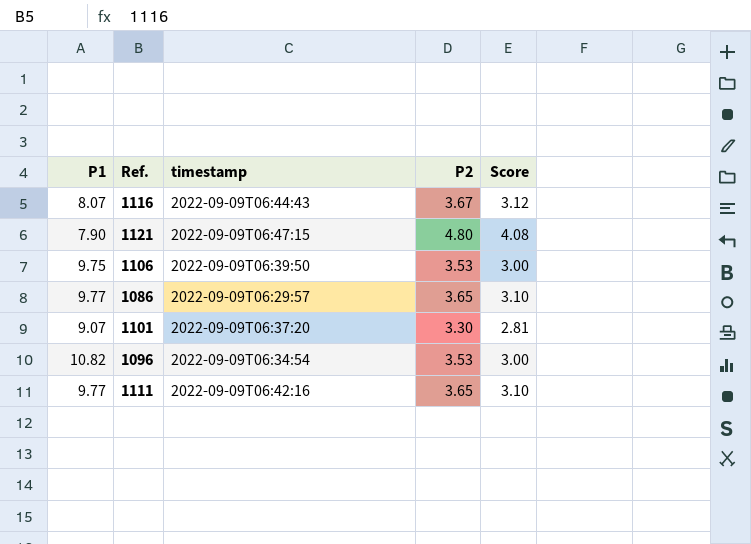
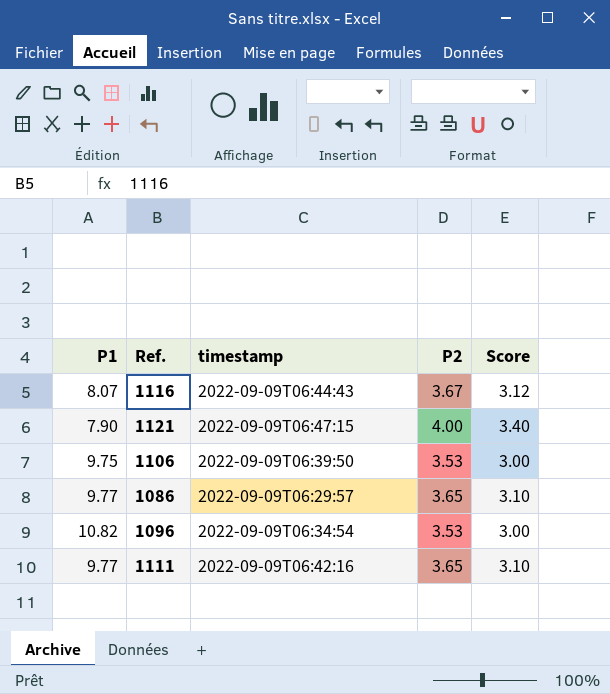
row 1101: 9.07 | 2022-09-09T06:37:20 | 3.30 | 2.81 -> none
1121 | P2: 4.80 -> 4.00
1121 | Score: 4.08 -> 3.40

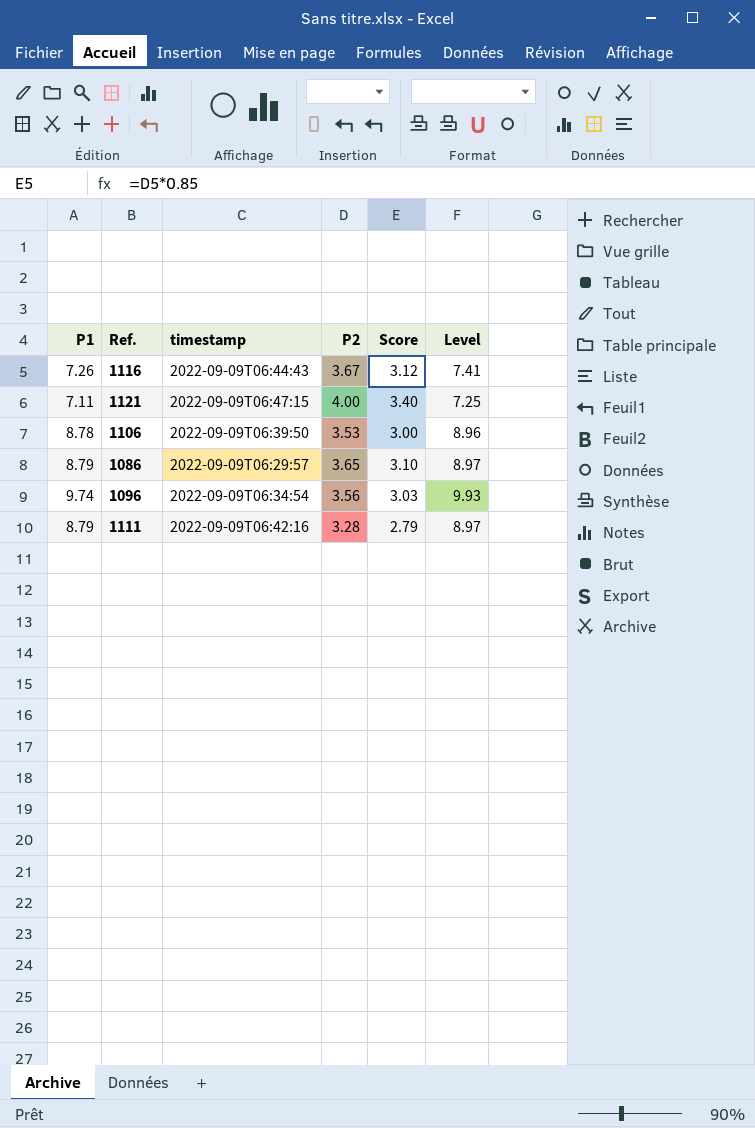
column Level | formula: none -> [P1] * 1.02
1116 | P1: 8.07 -> 7.26
1121 | P1: 7.90 -> 7.11
1106 | P1: 9.75 -> 8.78
1086 | P1: 9.77 -> 8.79
1096 | P1: 10.82 -> 9.74
1096 | P2: 3.53 -> 3.56
1096 | Score: 3.00 -> 3.03
1111 | P1: 9.77 -> 8.79
1111 | P2: 3.65 -> 3.28
1111 | Score: 3.10 -> 2.79

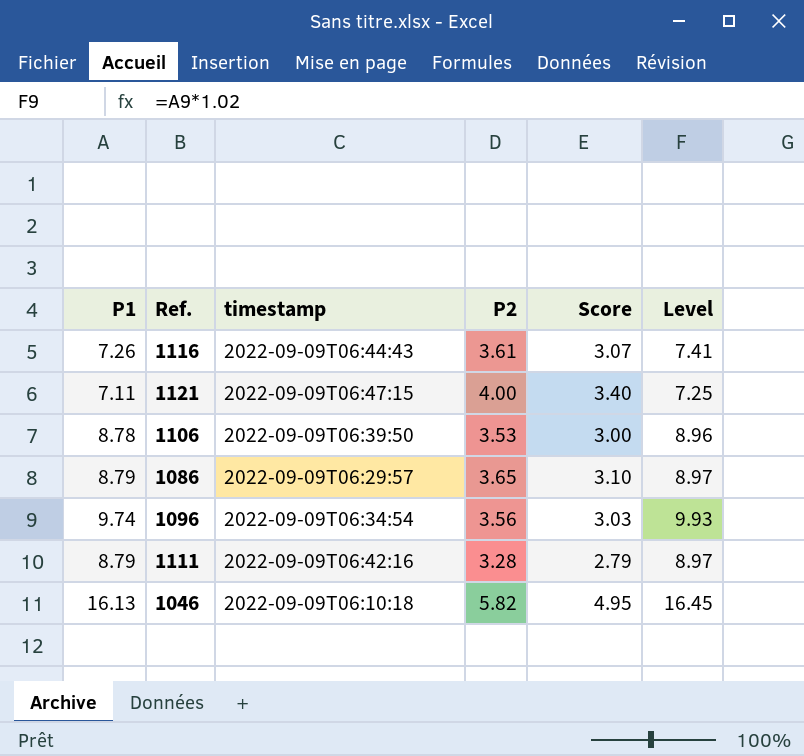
1116 | P2: 3.67 -> 3.61
1116 | Score: 3.12 -> 3.07
row 1046: none -> 16.13 | 2022-09-09T06:10:18 | 5.82 | 4.95 | 16.45

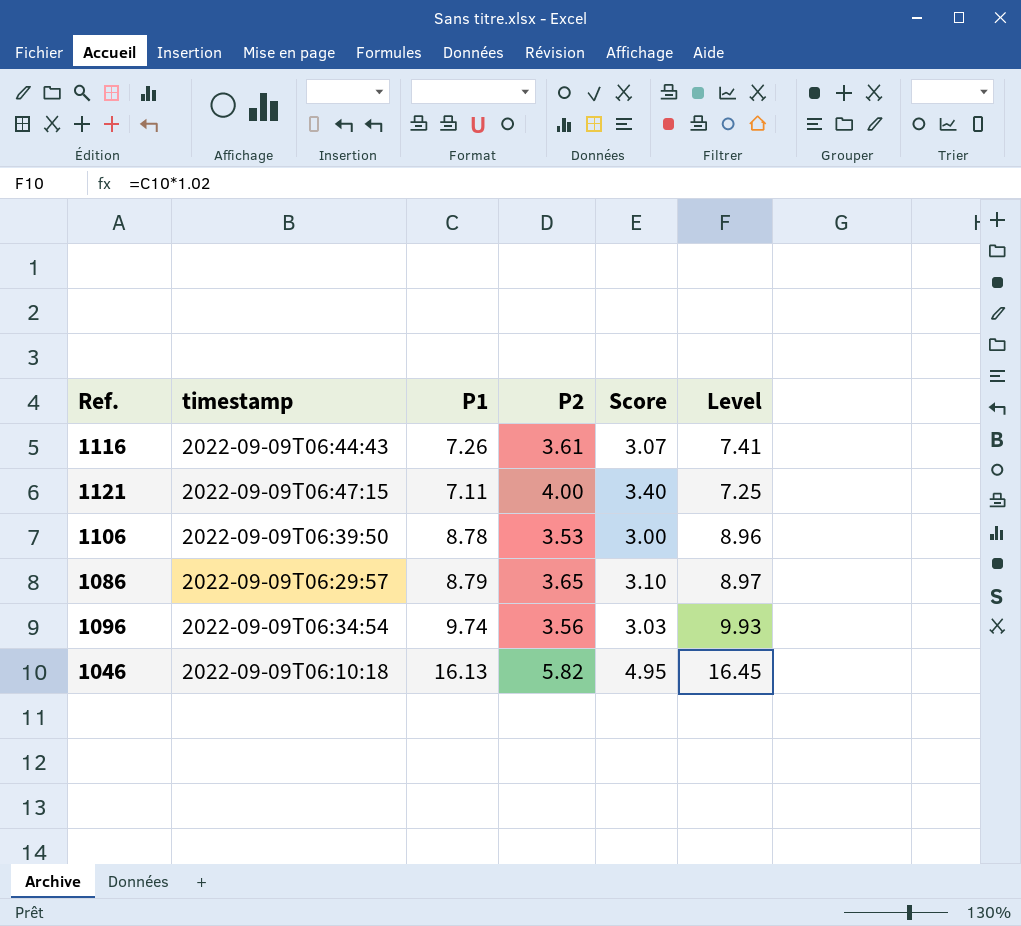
column P1 | position: 1 -> 3
row 1111: 8.79 | 2022-09-09T06:42:16 | 3.28 | 2.79 | 8.97 -> none

